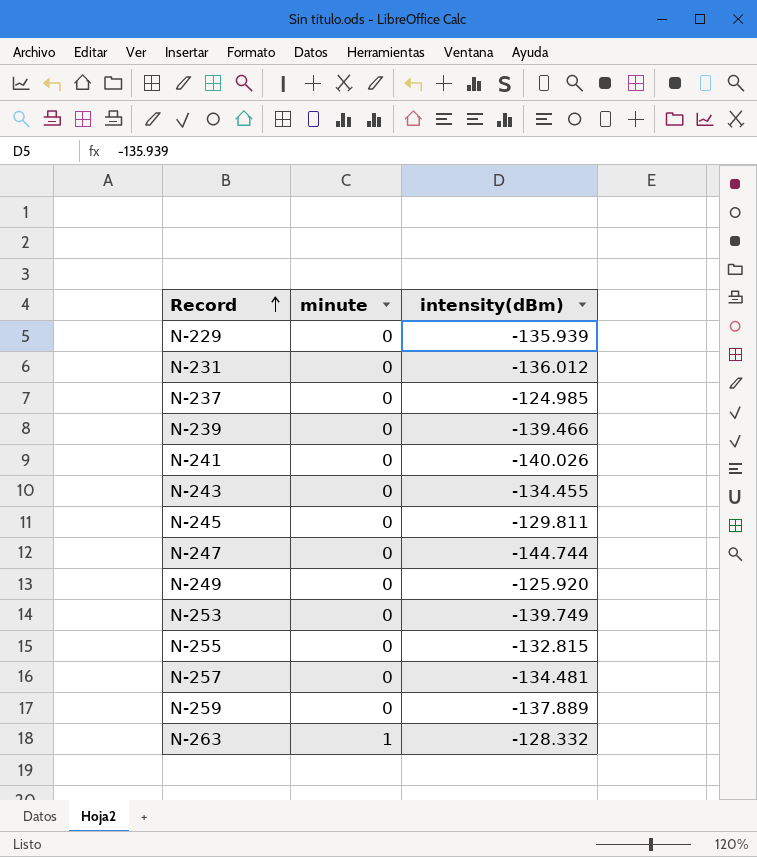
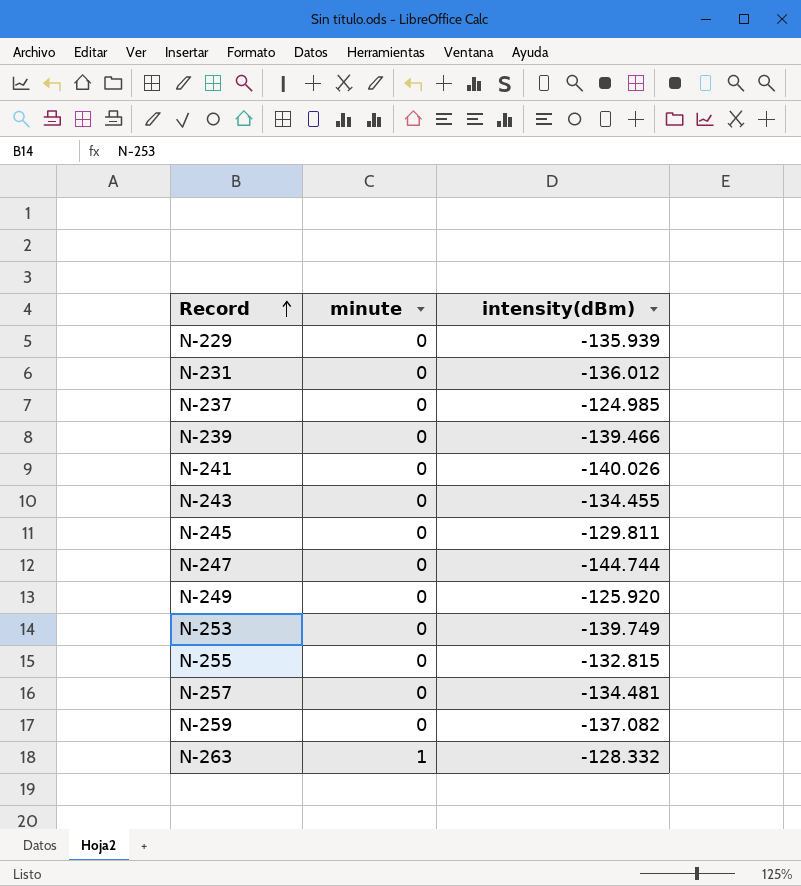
N-259 | intensity(dBm): -137.889 -> -137.082

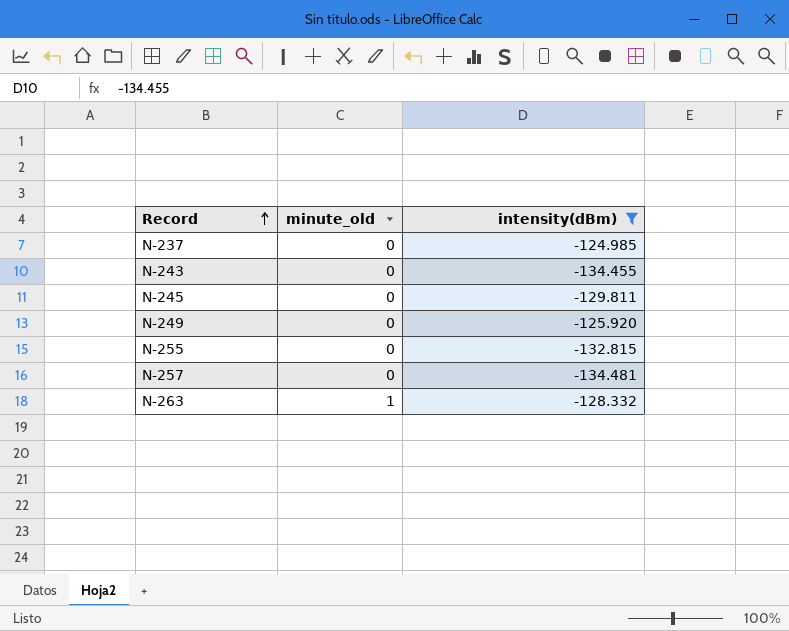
filter: none -> intensity(dBm) >= -134.481
column name: minute -> minute_old

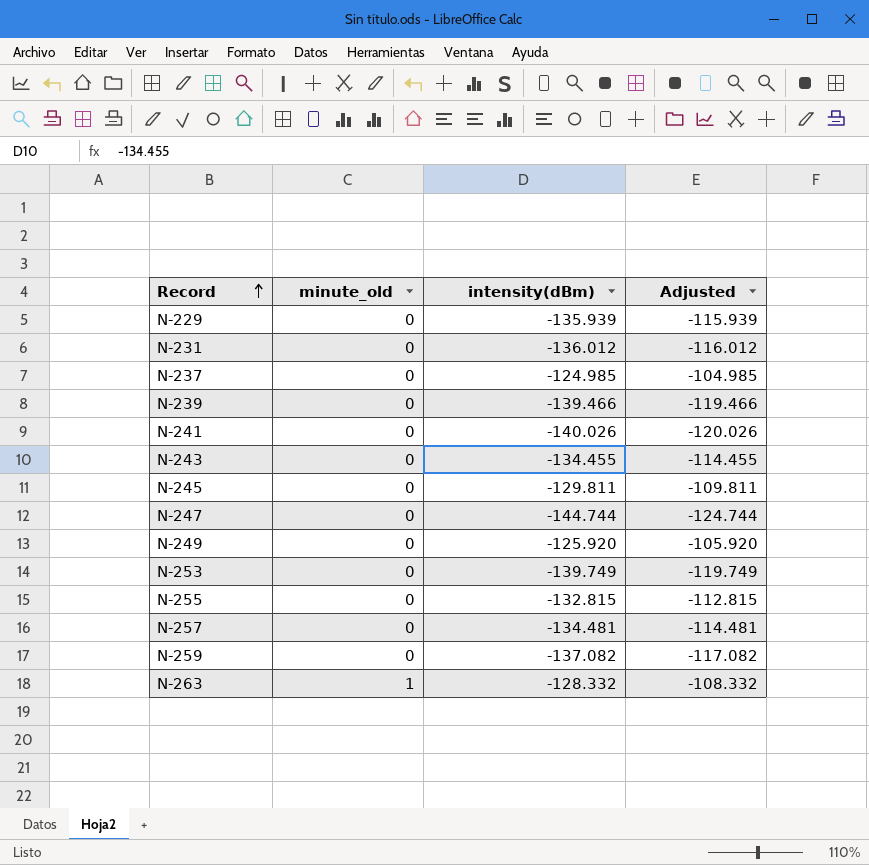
filter: intensity(dBm) >= -134.481 -> none
column Adjusted | formula: none -> [intensity(dBm)] + 20

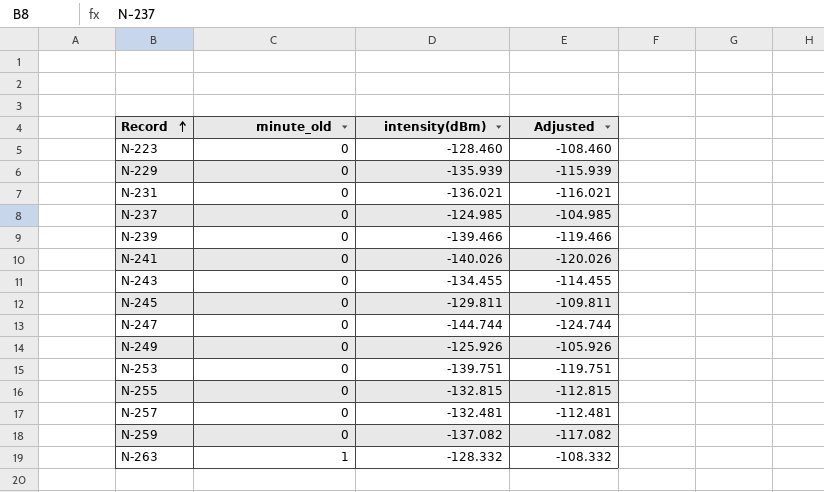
row N-223: none -> 0 | -128.460 | -108.460
N-231 | intensity(dBm): -136.012 -> -136.021
N-231 | Adjusted: -116.012 -> -116.021
N-249 | intensity(dBm): -125.920 -> -125.926
N-249 | Adjusted: -105.920 -> -105.926
N-253 | intensity(dBm): -139.749 -> -139.751
N-253 | Adjusted: -119.749 -> -119.751
N-257 | intensity(dBm): -134.481 -> -132.481
N-257 | Adjusted: -114.481 -> -112.481

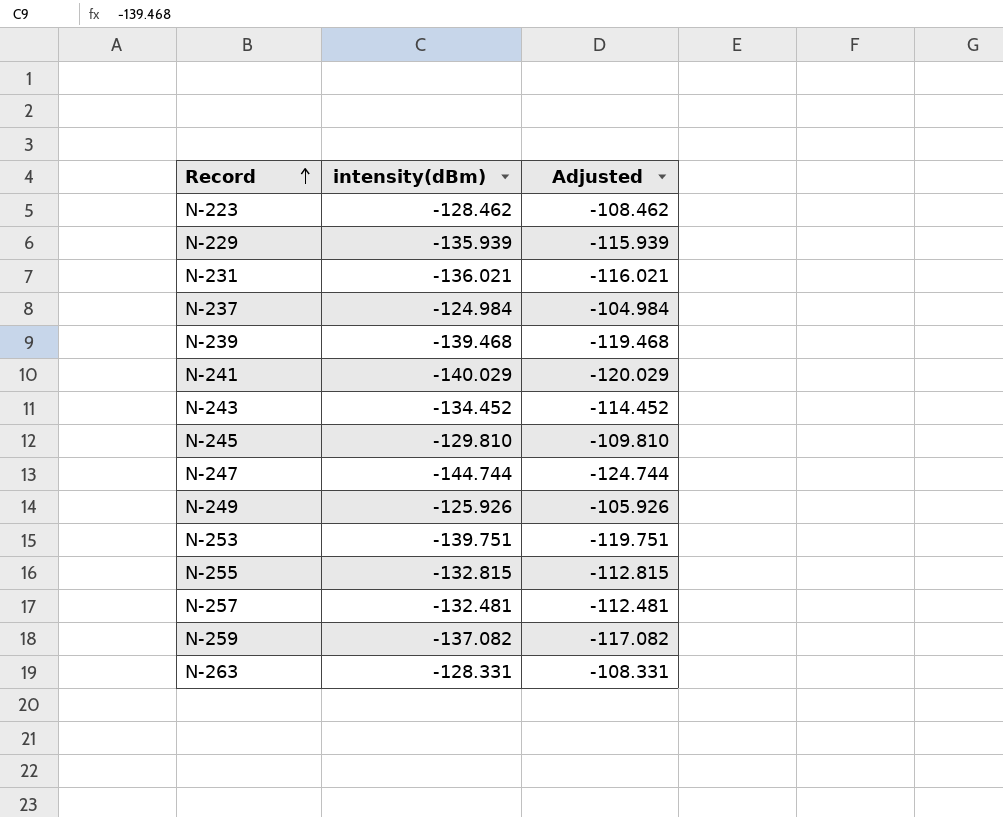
column minute_old | position: 2 -> none
N-223 | intensity(dBm): -128.460 -> -128.462
N-223 | Adjusted: -108.460 -> -108.462
N-237 | intensity(dBm): -124.985 -> -124.984
N-237 | Adjusted: -104.985 -> -104.984
N-239 | intensity(dBm): -139.466 -> -139.468
N-239 | Adjusted: -119.466 -> -119.468
N-241 | intensity(dBm): -140.026 -> -140.029
N-241 | Adjusted: -120.026 -> -120.029
N-243 | intensity(dBm): -134.455 -> -134.452
N-243 | Adjusted: -114.455 -> -114.452
N-245 | intensity(dBm): -129.811 -> -129.810
N-245 | Adjusted: -109.811 -> -109.810
N-263 | intensity(dBm): -128.332 -> -128.331
N-263 | Adjusted: -108.332 -> -108.331

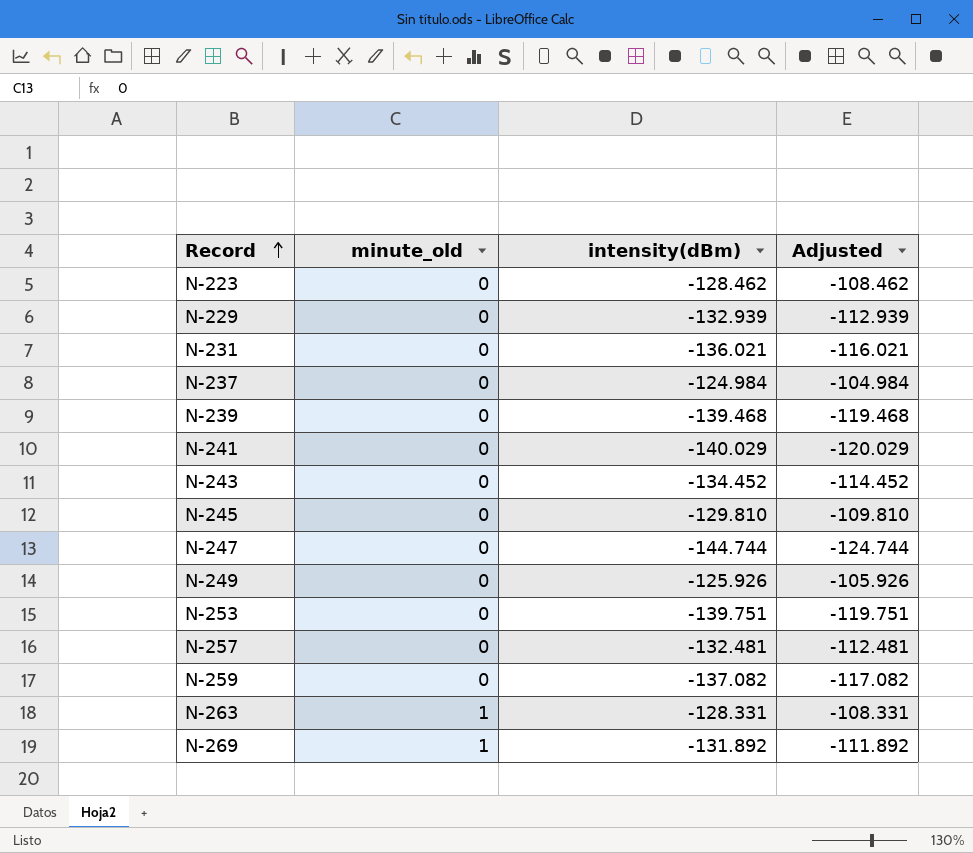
column minute_old | position: none -> 2
row N-255: -132.815 | -112.815 -> none
N-229 | intensity(dBm): -135.939 -> -132.939
N-229 | Adjusted: -115.939 -> -112.939
row N-269: none -> 1 | -131.892 | -111.892

